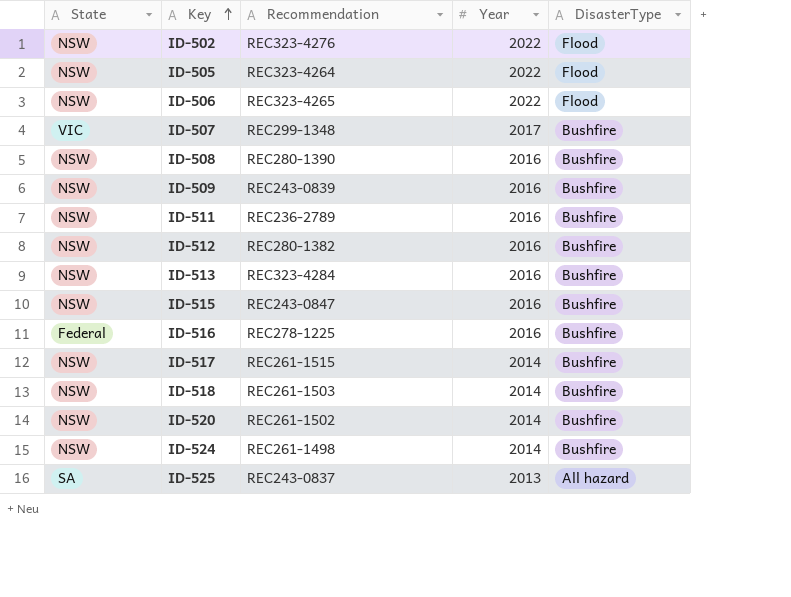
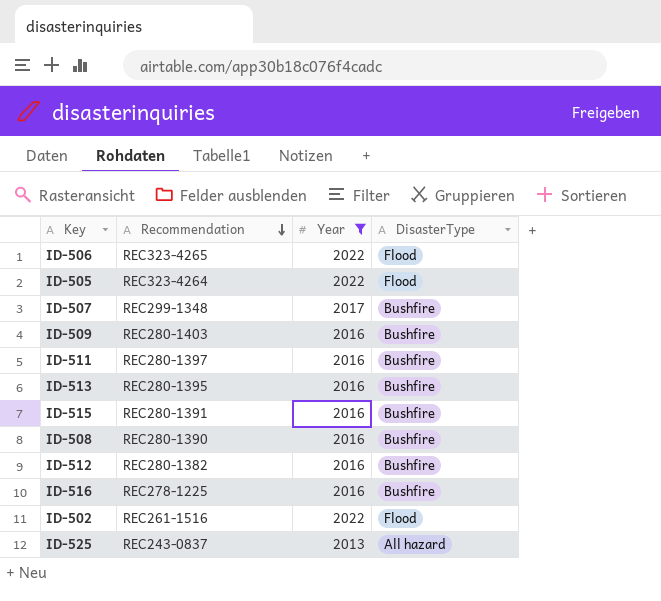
filter: none -> Year != 2014
row order: Key ascending -> Recommendation descending
column State | position: 1 -> none
ID-509 | Recommendation: REC243-0839 -> REC280-1403
ID-511 | Recommendation: REC236-2789 -> REC280-1397
ID-513 | Recommendation: REC323-4284 -> REC280-1395
ID-515 | Recommendation: REC243-0847 -> REC280-1391
ID-502 | Recommendation: REC323-4276 -> REC261-1516

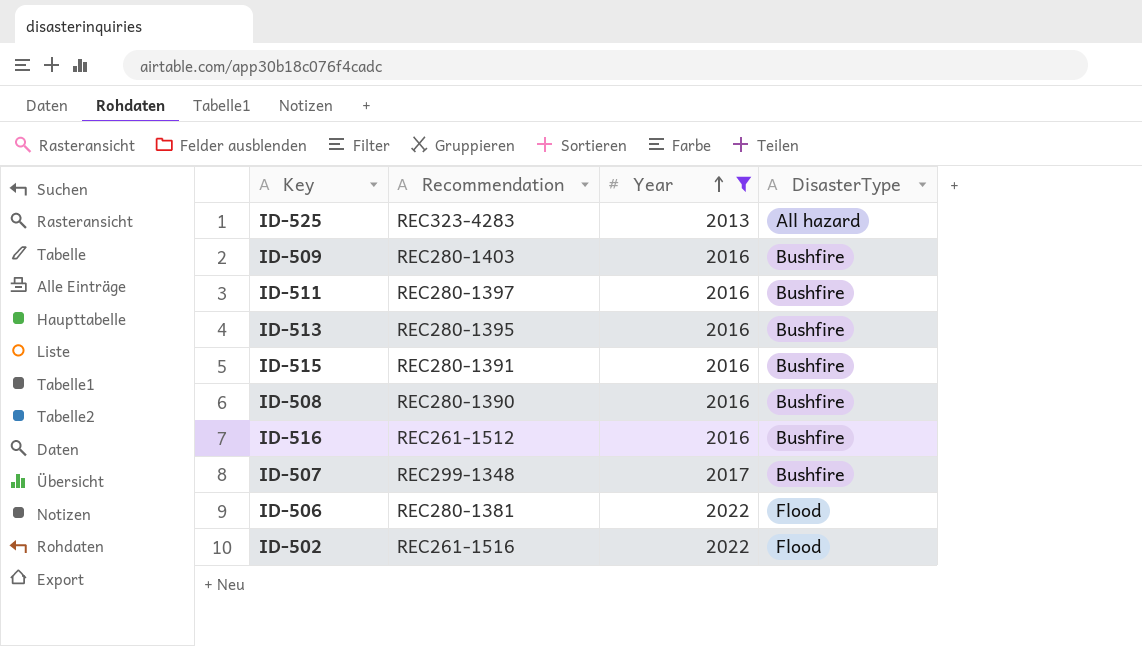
row order: Recommendation descending -> Year ascending
row ID-505: REC323-4264 | 2022 | Flood -> none
row ID-512: REC280-1382 | 2016 | Bushfire -> none
ID-525 | Recommendation: REC243-0837 -> REC323-4283
ID-516 | Recommendation: REC278-1225 -> REC261-1512
ID-506 | Recommendation: REC323-4265 -> REC280-1381

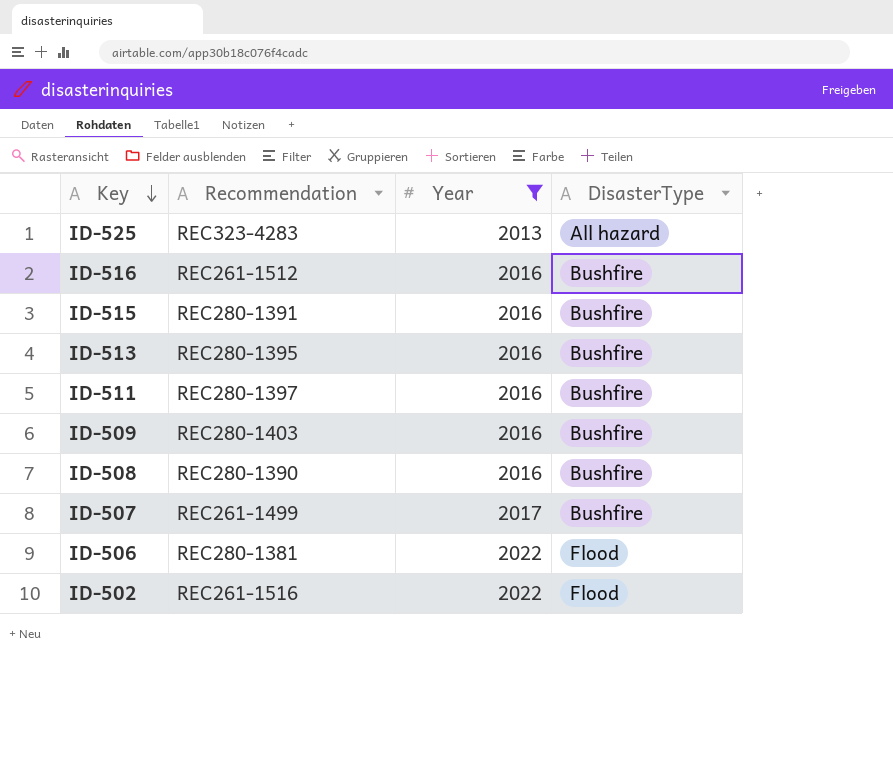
row order: Year ascending -> Key descending
ID-507 | Recommendation: REC299-1348 -> REC261-1499

